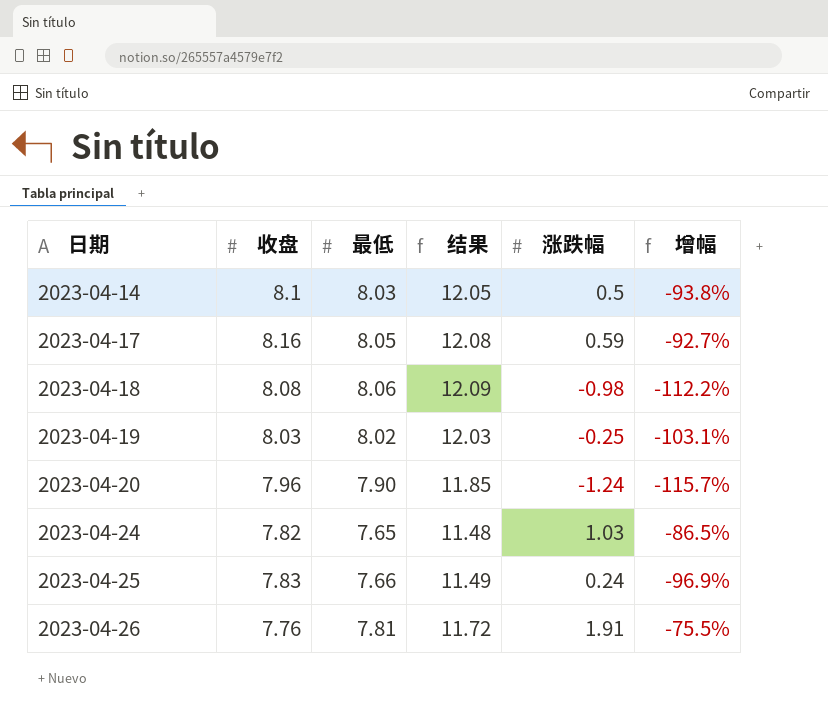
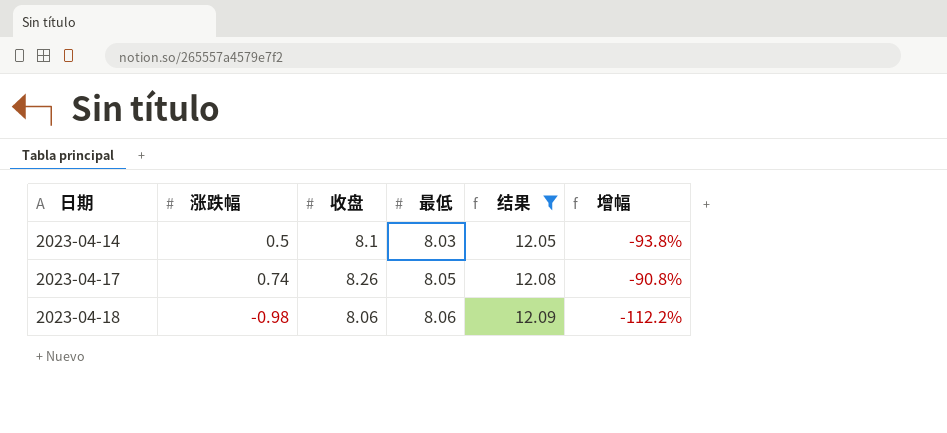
filter: none -> 结果 >= 12.05
column 涨跌幅 | position: 5 -> 2
2023-04-17 | 涨跌幅: 0.59 -> 0.74
2023-04-17 | 收盘: 8.16 -> 8.26
2023-04-17 | 增幅: -92.7% -> -90.8%
2023-04-18 | 收盘: 8.08 -> 8.06

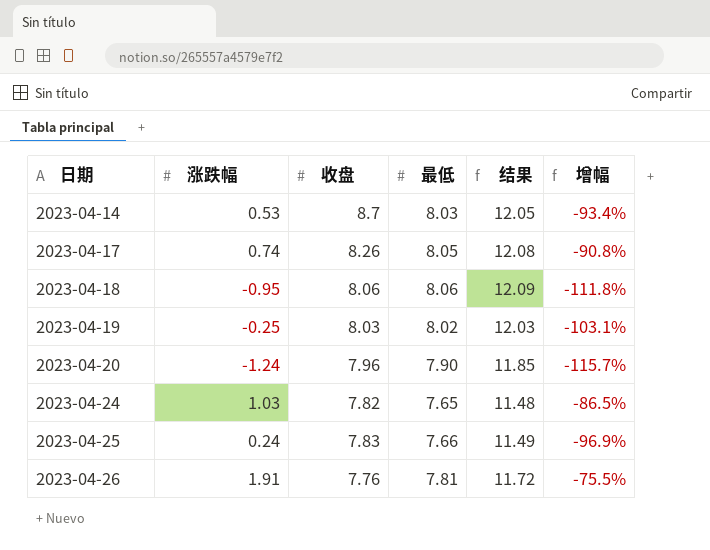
filter: 结果 >= 12.05 -> none
2023-04-14 | 涨跌幅: 0.5 -> 0.53
2023-04-14 | 收盘: 8.1 -> 8.7
2023-04-14 | 增幅: -93.8% -> -93.4%
2023-04-18 | 涨跌幅: -0.98 -> -0.95
2023-04-18 | 增幅: -112.2% -> -111.8%

